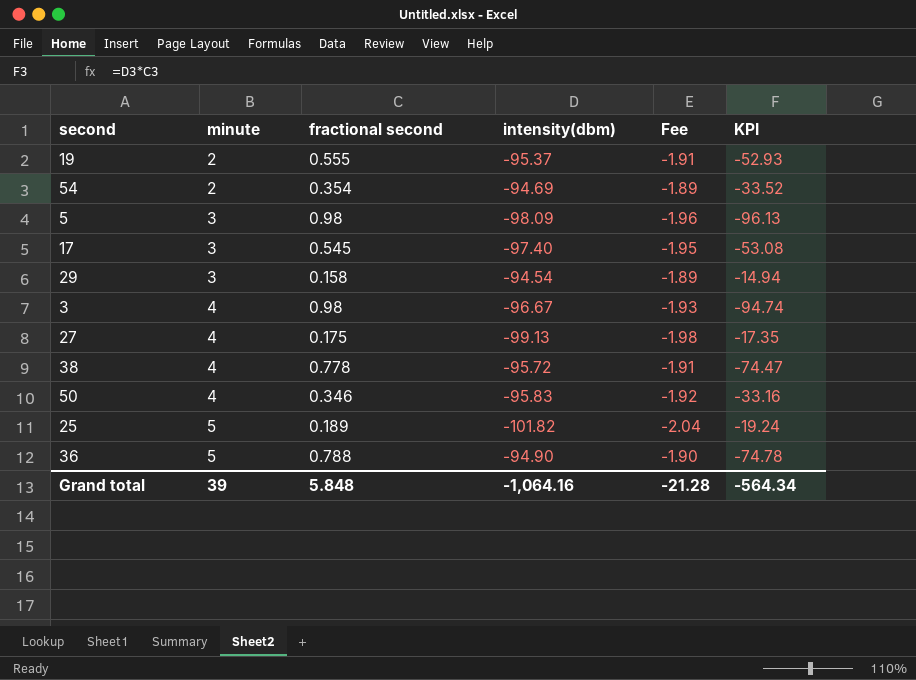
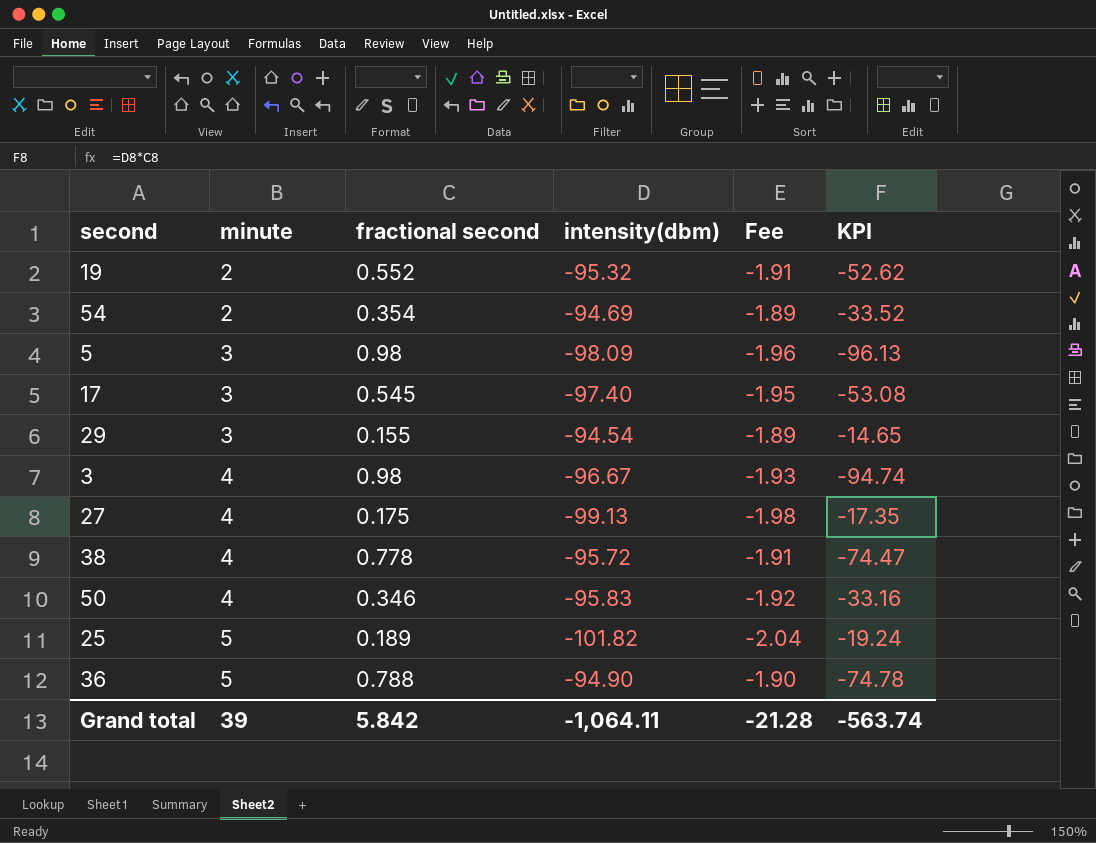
19 | fractional second: 0.555 -> 0.552
19 | intensity(dbm): -95.37 -> -95.32
19 | KPI: -52.93 -> -52.62
29 | fractional second: 0.158 -> 0.155
29 | KPI: -14.94 -> -14.65
Grand total | fractional second: 5.848 -> 5.842
Grand total | intensity(dbm): -1,064.16 -> -1,064.11
Grand total | KPI: -564.34 -> -563.74

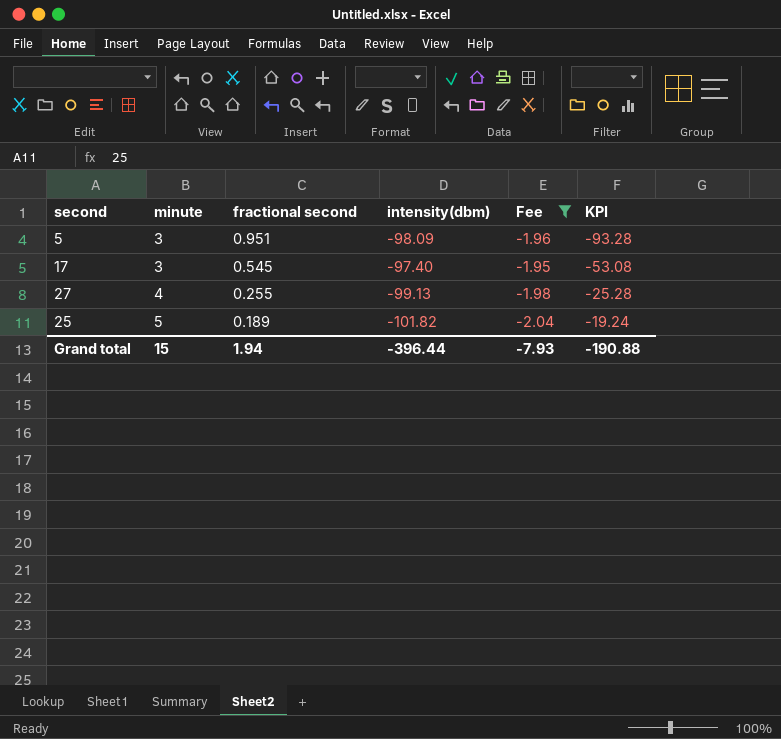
filter: none -> Fee <= -1.95
5 | fractional second: 0.98 -> 0.951
5 | KPI: -96.13 -> -93.28
27 | fractional second: 0.175 -> 0.255
27 | KPI: -17.35 -> -25.28
Grand total | minute: 39 -> 15
Grand total | fractional second: 5.842 -> 1.94
Grand total | intensity(dbm): -1,064.11 -> -396.44
Grand total | Fee: -21.28 -> -7.93
Grand total | KPI: -563.74 -> -190.88

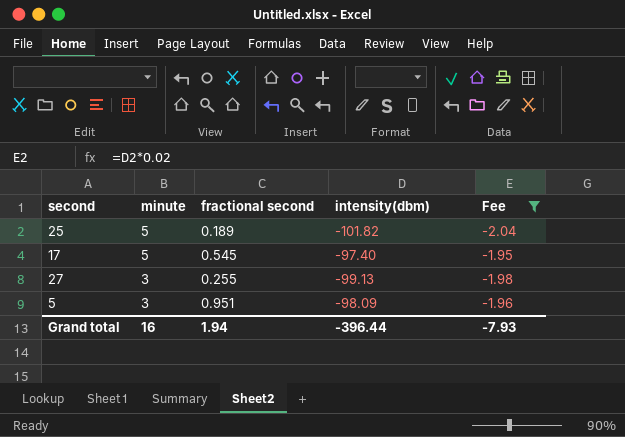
row order: minute ascending -> minute descending
column KPI | formula: [fractional second] * [intensity(dbm)] -> none
17 | minute: 3 -> 5
27 | minute: 4 -> 3
Grand total | minute: 15 -> 16

